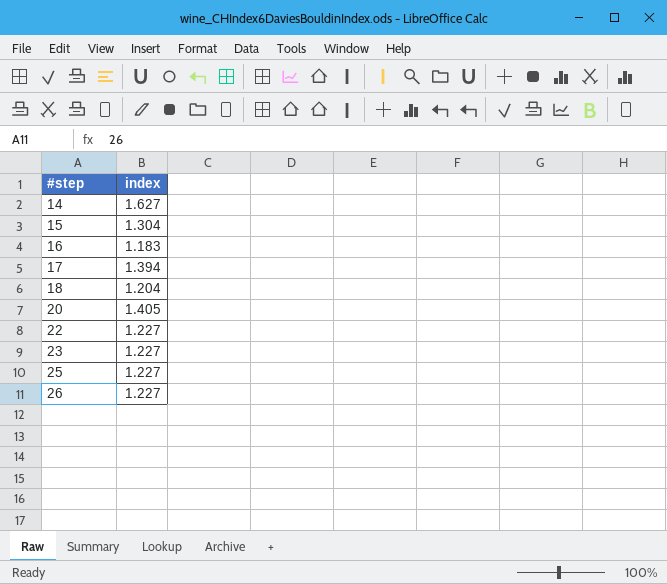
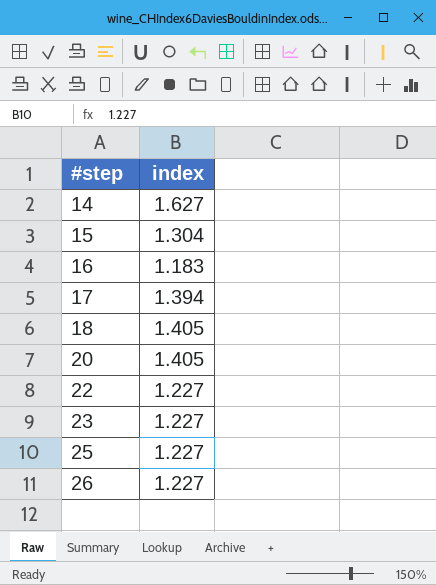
18 | index: 1.204 -> 1.405

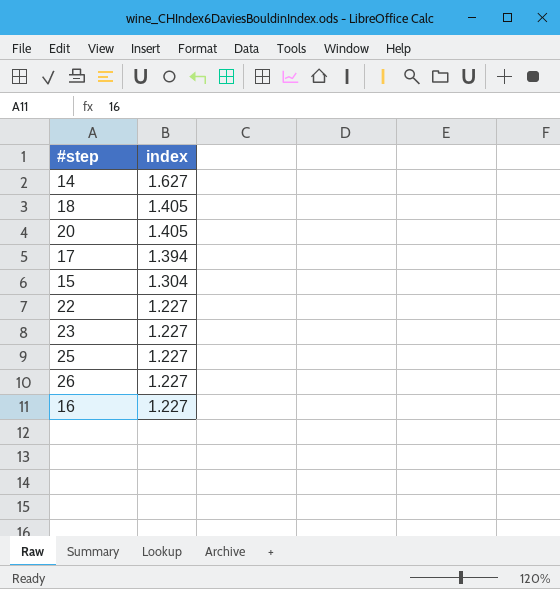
row order: #step ascending -> index descending
16 | index: 1.183 -> 1.227

